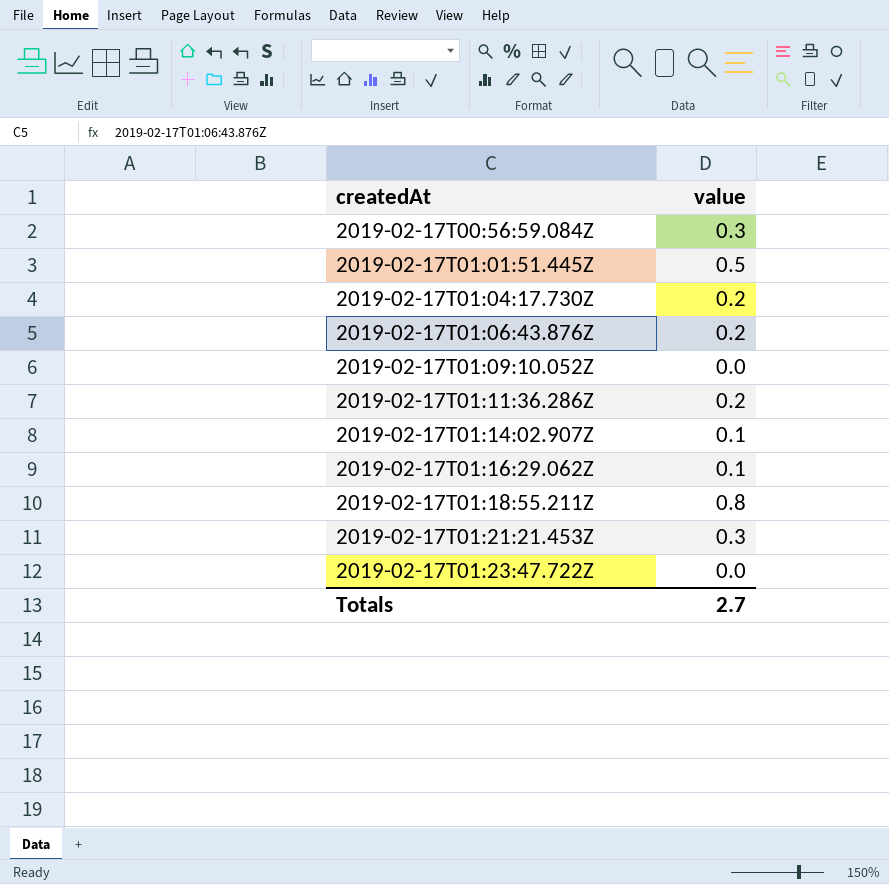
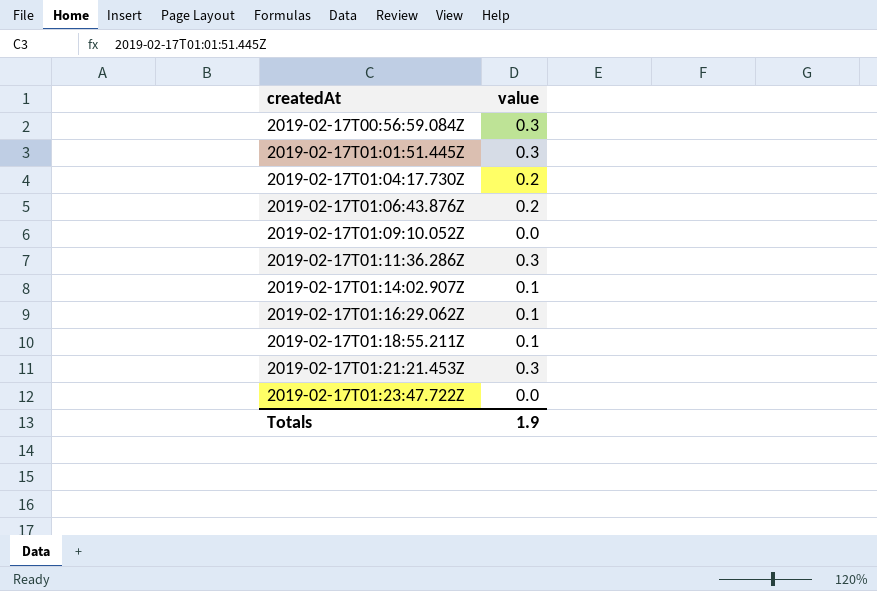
2019-02-17T01:01:51.445Z | value: 0.5 -> 0.3
2019-02-17T01:11:36.286Z | value: 0.2 -> 0.3
2019-02-17T01:18:55.211Z | value: 0.8 -> 0.1
Totals | value: 2.7 -> 1.9

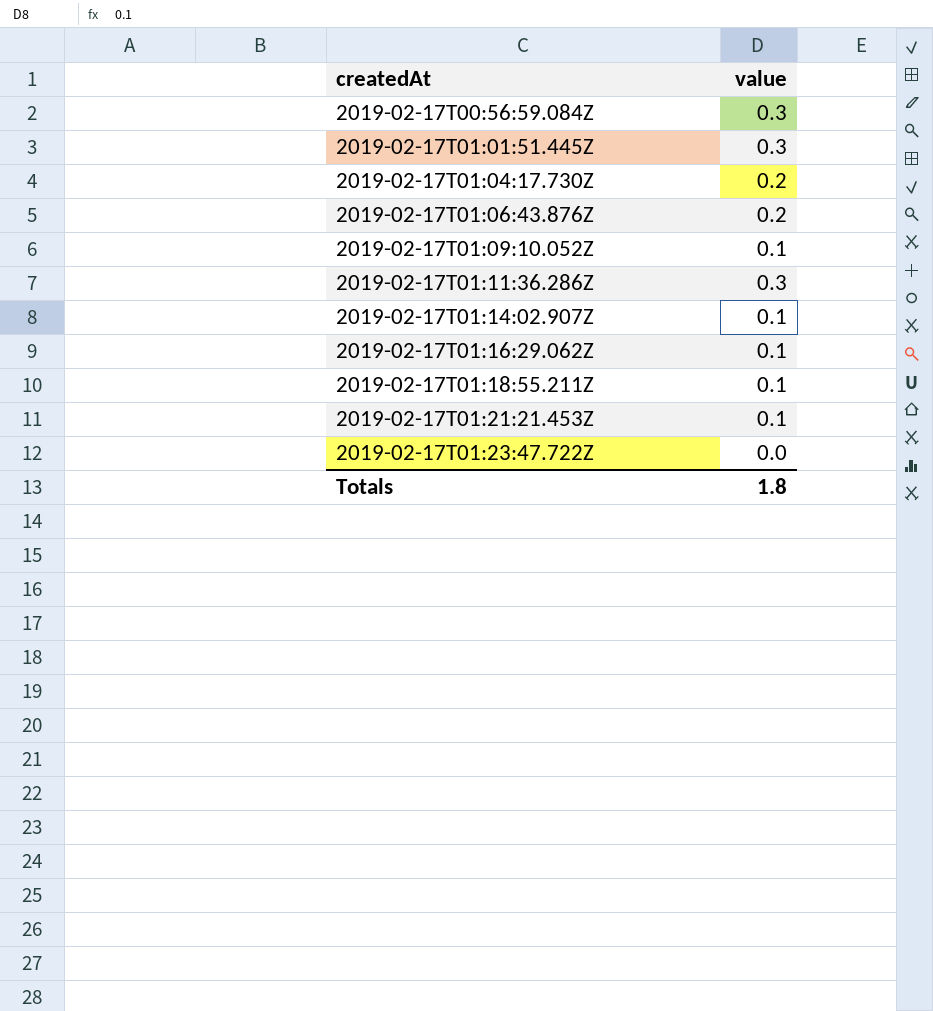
2019-02-17T01:09:10.052Z | value: 0.0 -> 0.1
2019-02-17T01:21:21.453Z | value: 0.3 -> 0.1
Totals | value: 1.9 -> 1.8

